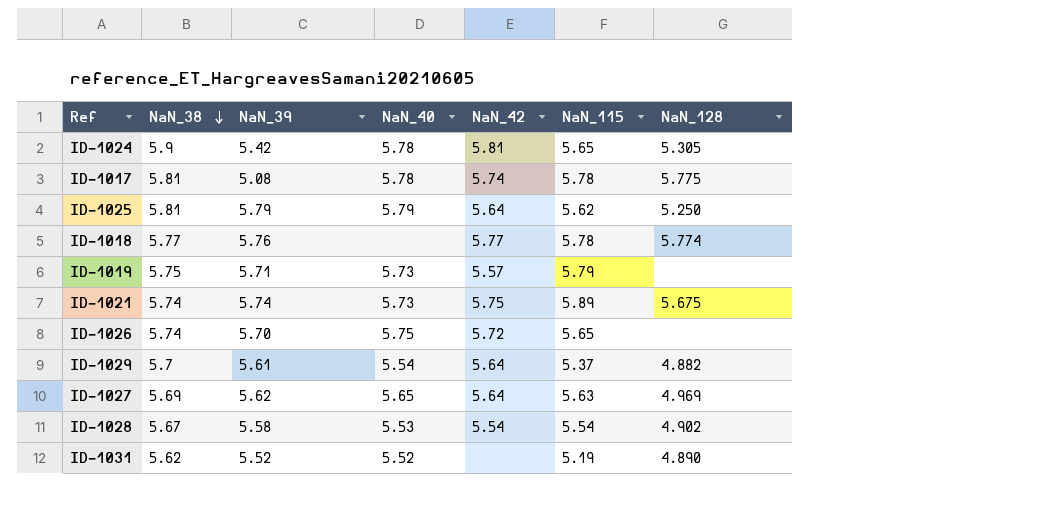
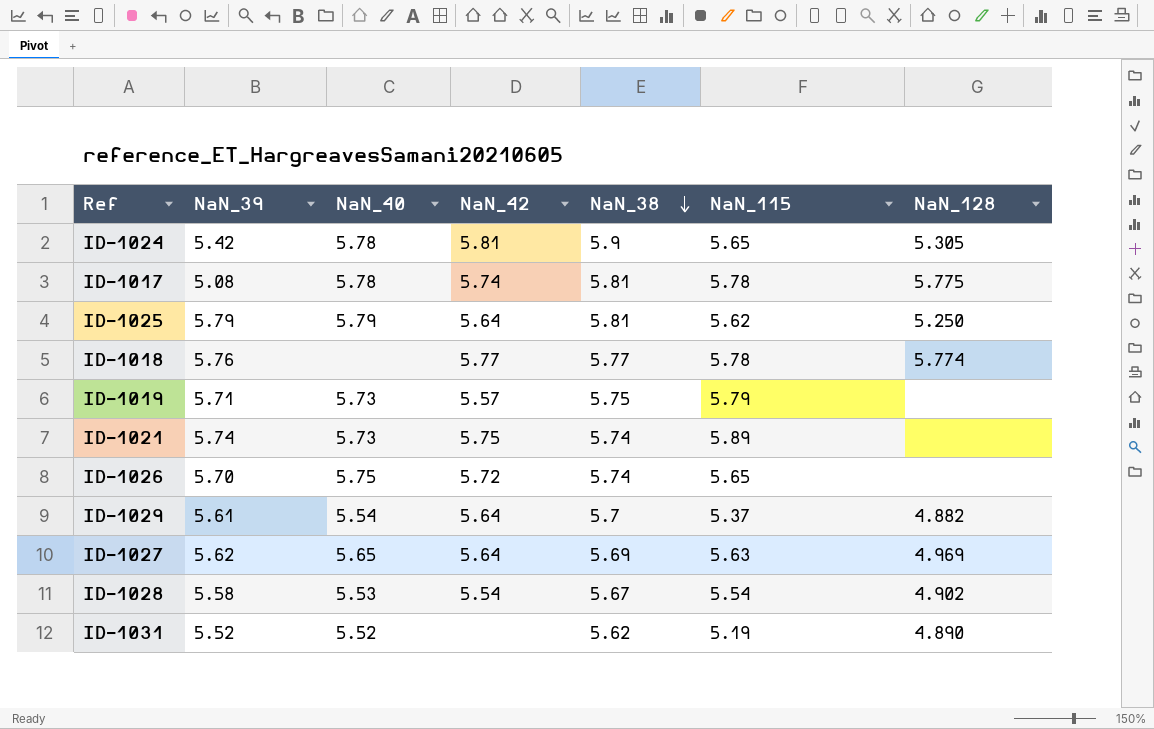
column NaN_38 | position: 2 -> 5
ID-1021 | NaN_128: 5.675 -> none

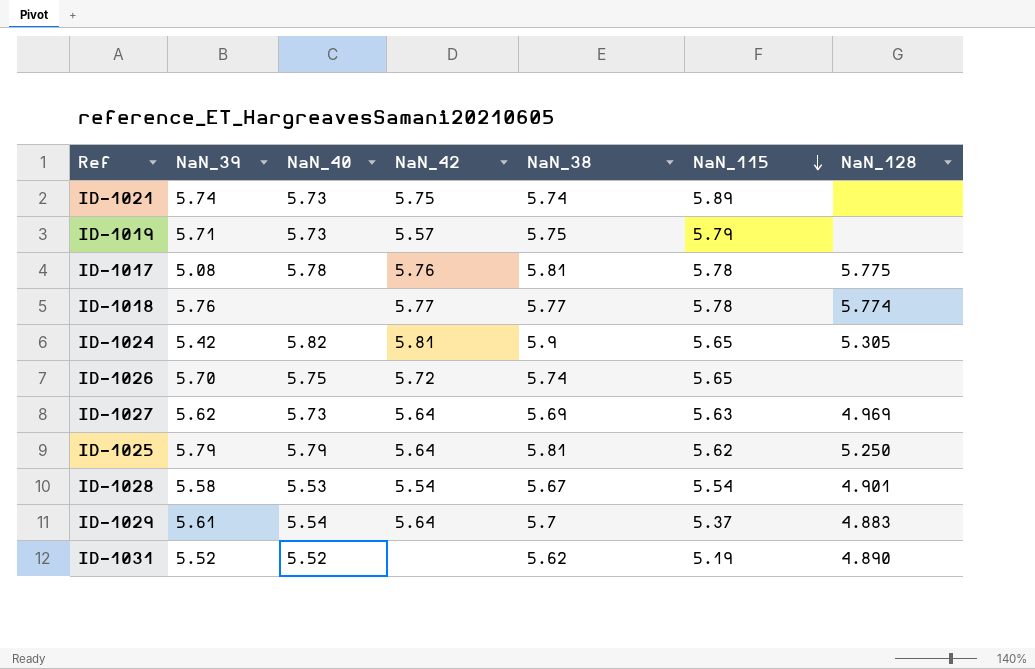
row order: NaN_38 descending -> NaN_115 descending
ID-1017 | NaN_42: 5.74 -> 5.76
ID-1024 | NaN_40: 5.78 -> 5.82
ID-1027 | NaN_40: 5.65 -> 5.73
ID-1028 | NaN_128: 4.902 -> 4.901
ID-1029 | NaN_128: 4.882 -> 4.883

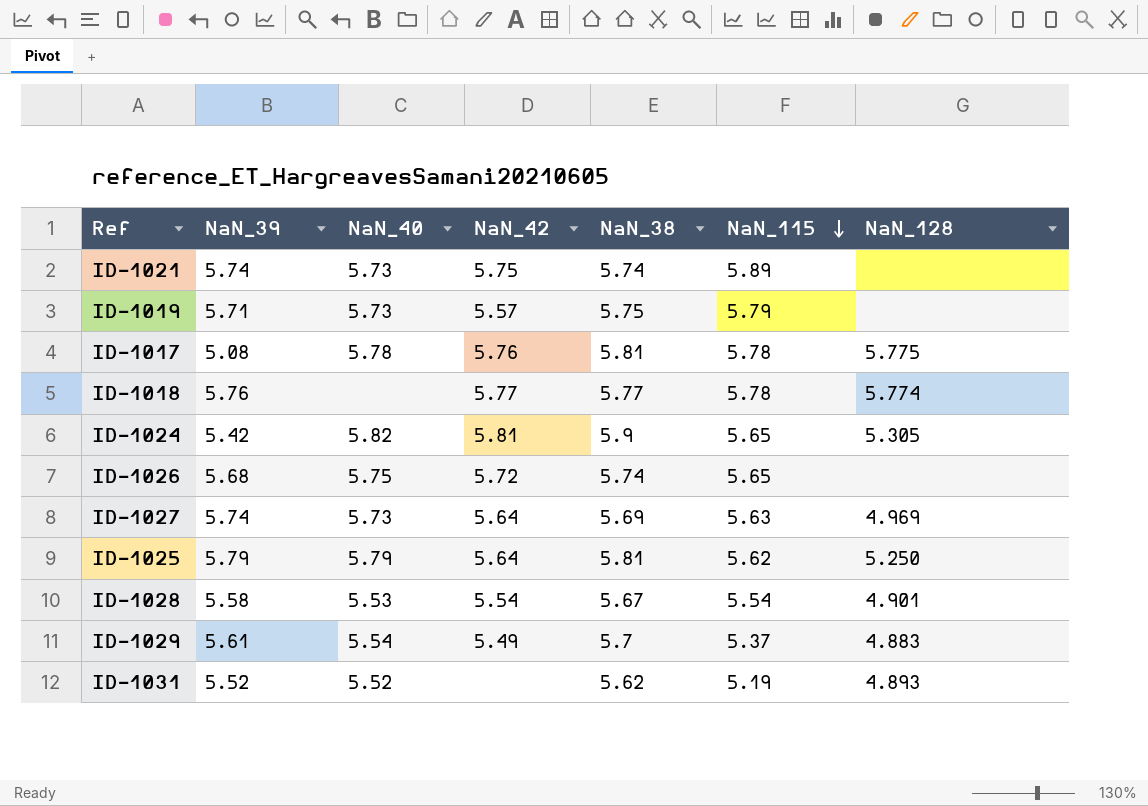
ID-1026 | NaN_39: 5.70 -> 5.68
ID-1027 | NaN_39: 5.62 -> 5.74
ID-1029 | NaN_42: 5.64 -> 5.49
ID-1031 | NaN_128: 4.890 -> 4.893

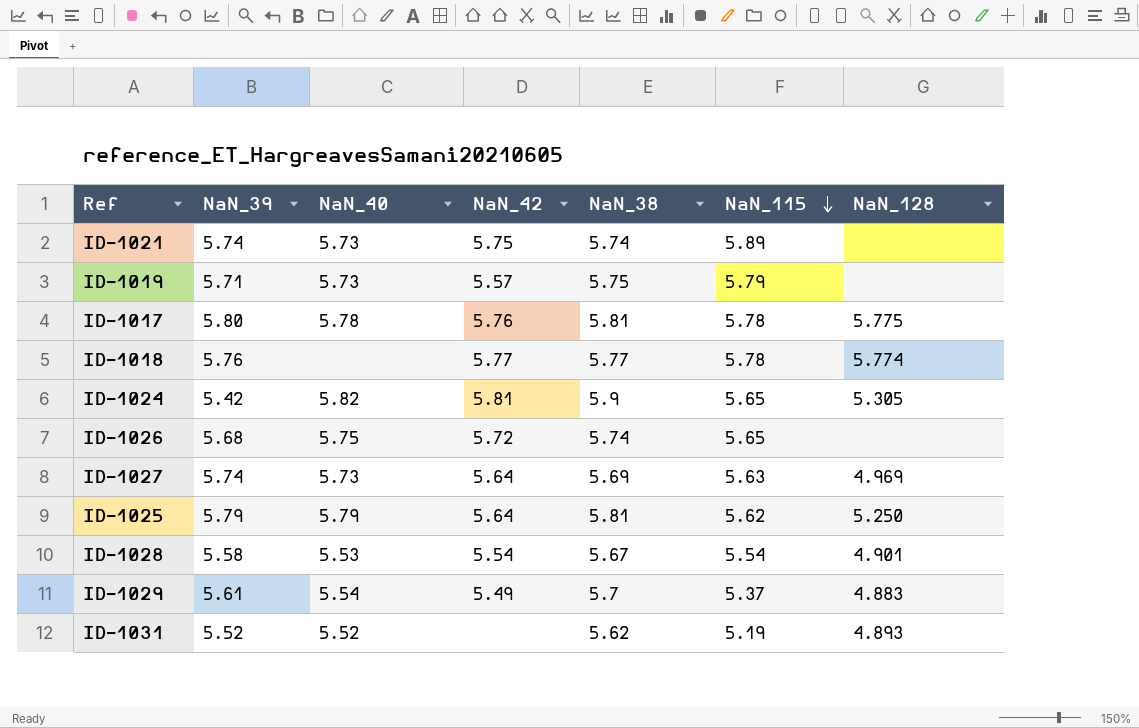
ID-1017 | NaN_39: 5.08 -> 5.80

